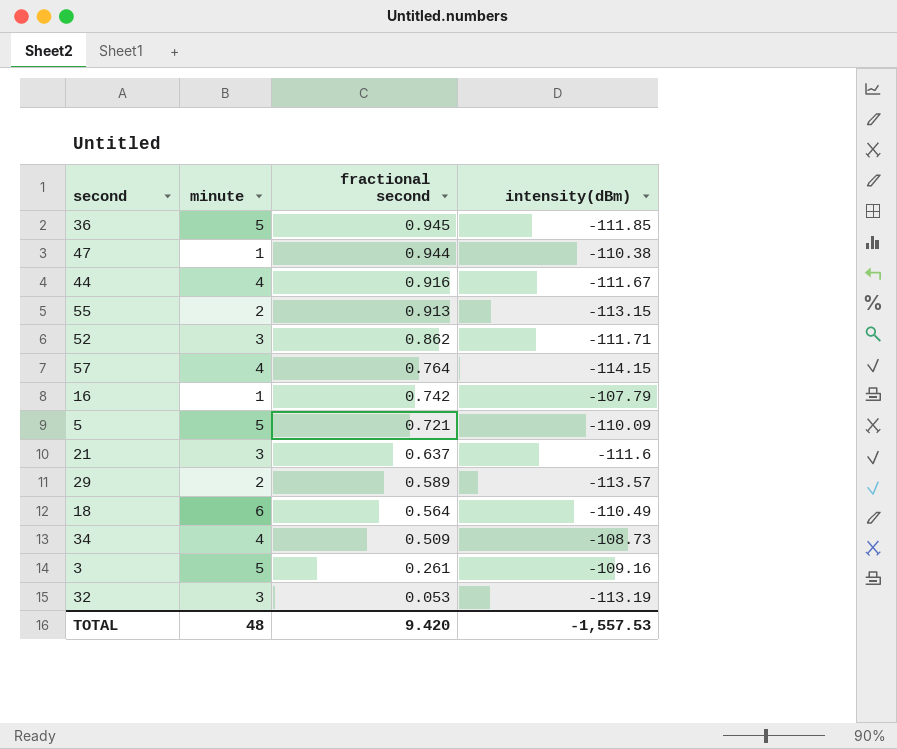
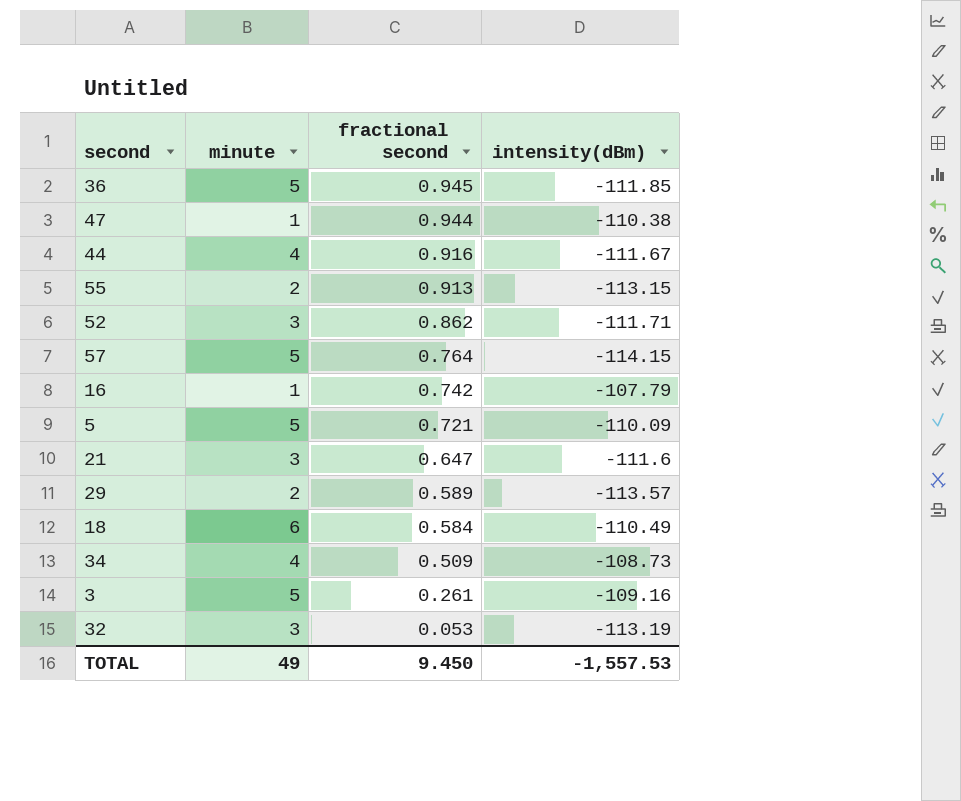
57 | minute: 4 -> 5
21 | fractional second: 0.637 -> 0.647
18 | fractional second: 0.564 -> 0.584
TOTAL | minute: 48 -> 49
TOTAL | fractional second: 9.420 -> 9.450

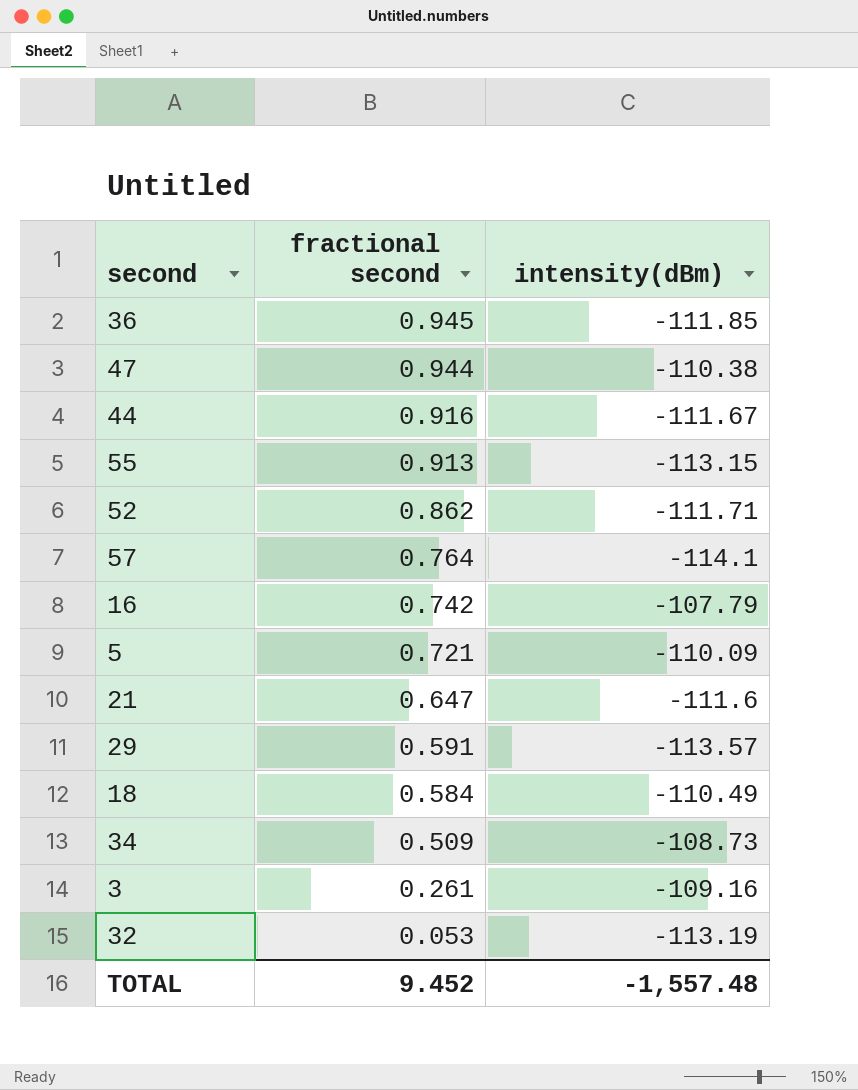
column minute | position: 2 -> none
57 | intensity(dBm): -114.15 -> -114.1
29 | fractional second: 0.589 -> 0.591
TOTAL | fractional second: 9.450 -> 9.452
TOTAL | intensity(dBm): -1,557.53 -> -1,557.48

